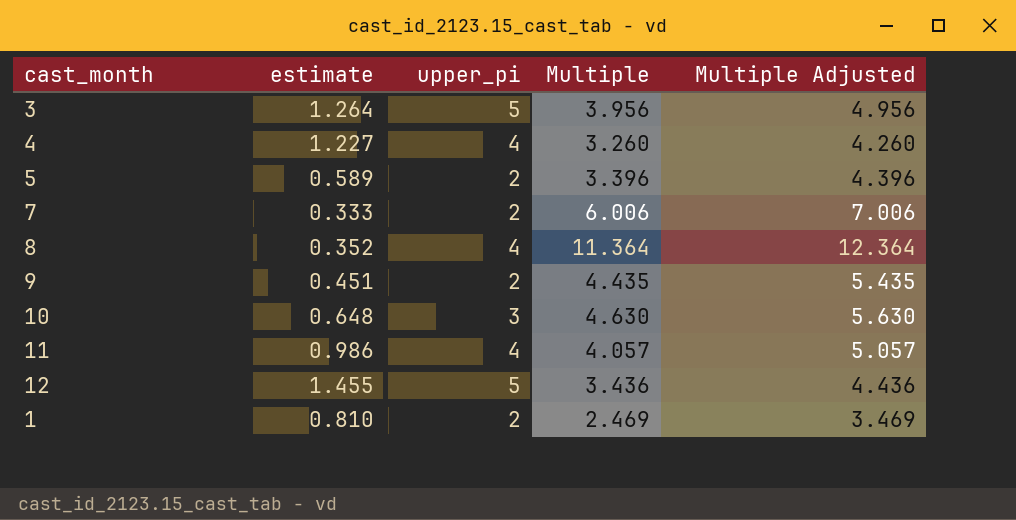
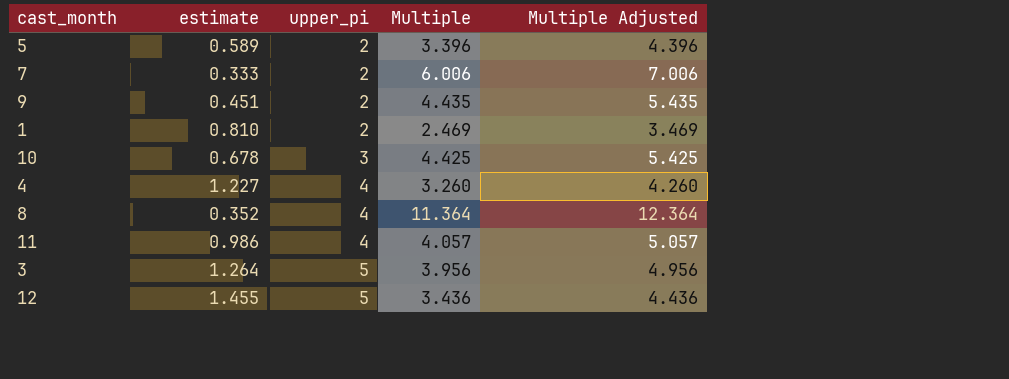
row order: none -> upper_pi ascending
10 | estimate: 0.648 -> 0.678
10 | Multiple: 4.630 -> 4.425
10 | Multiple Adjusted: 5.630 -> 5.425

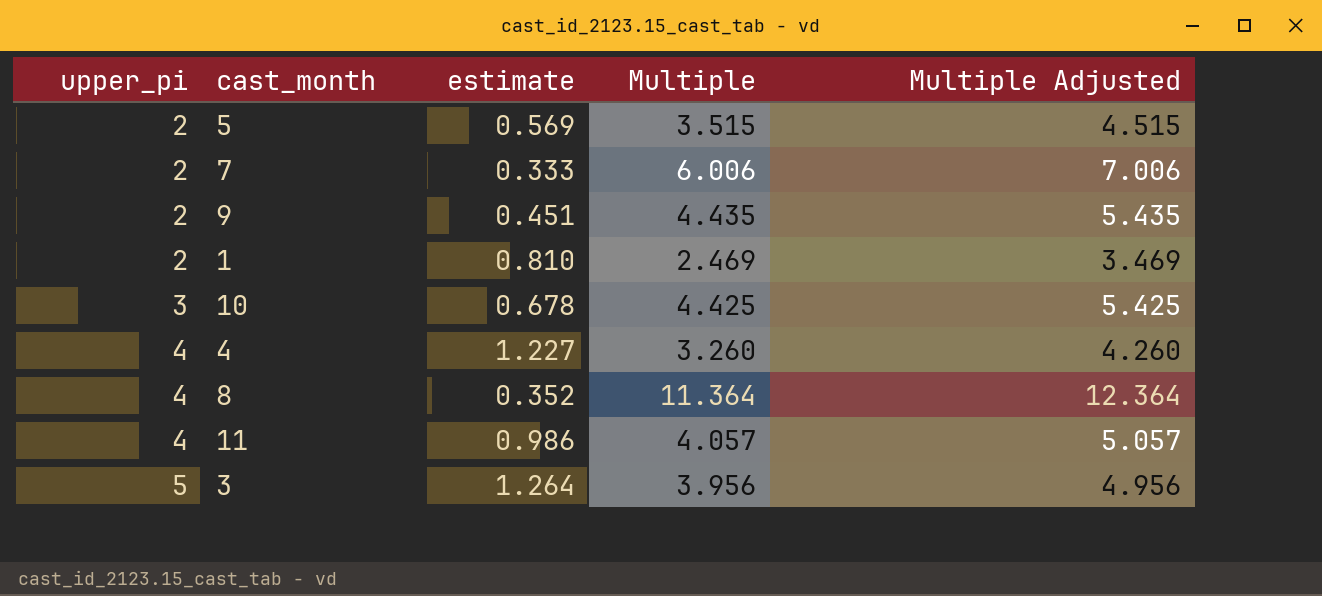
column upper_pi | position: 3 -> 1
row 12: 1.455 | 5 | 3.436 | 4.436 -> none
5 | estimate: 0.589 -> 0.569
5 | Multiple: 3.396 -> 3.515
5 | Multiple Adjusted: 4.396 -> 4.515

